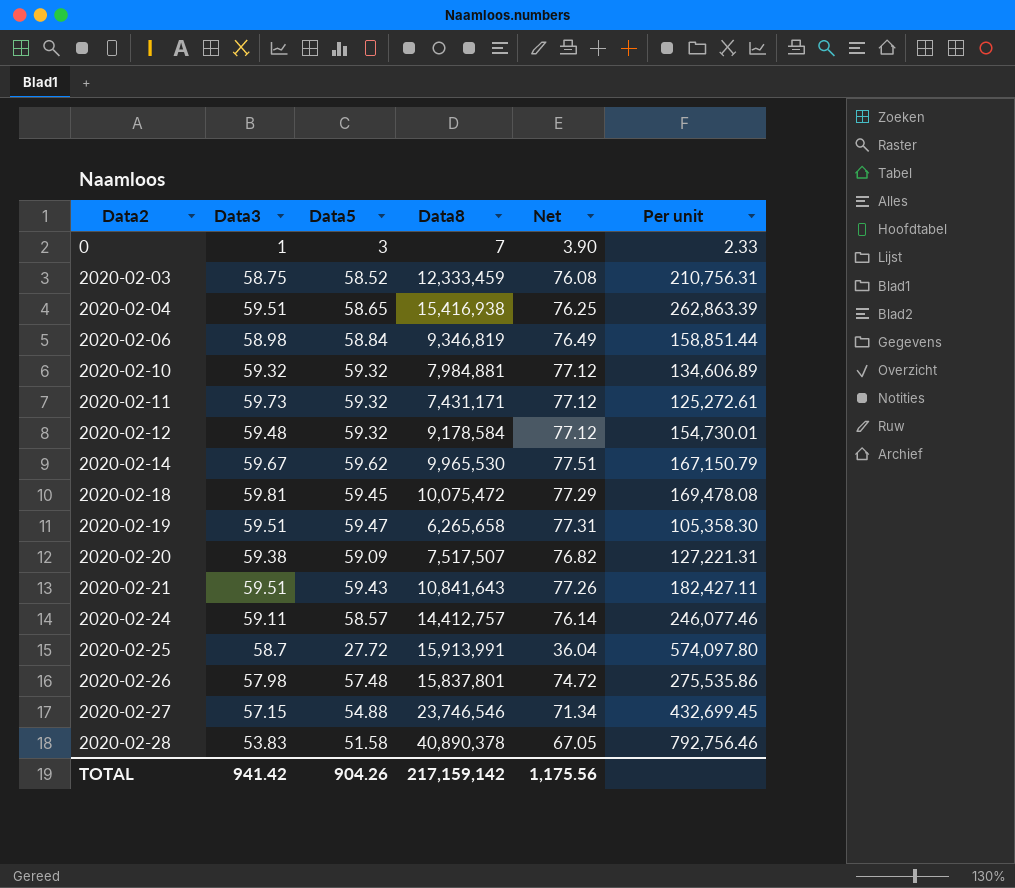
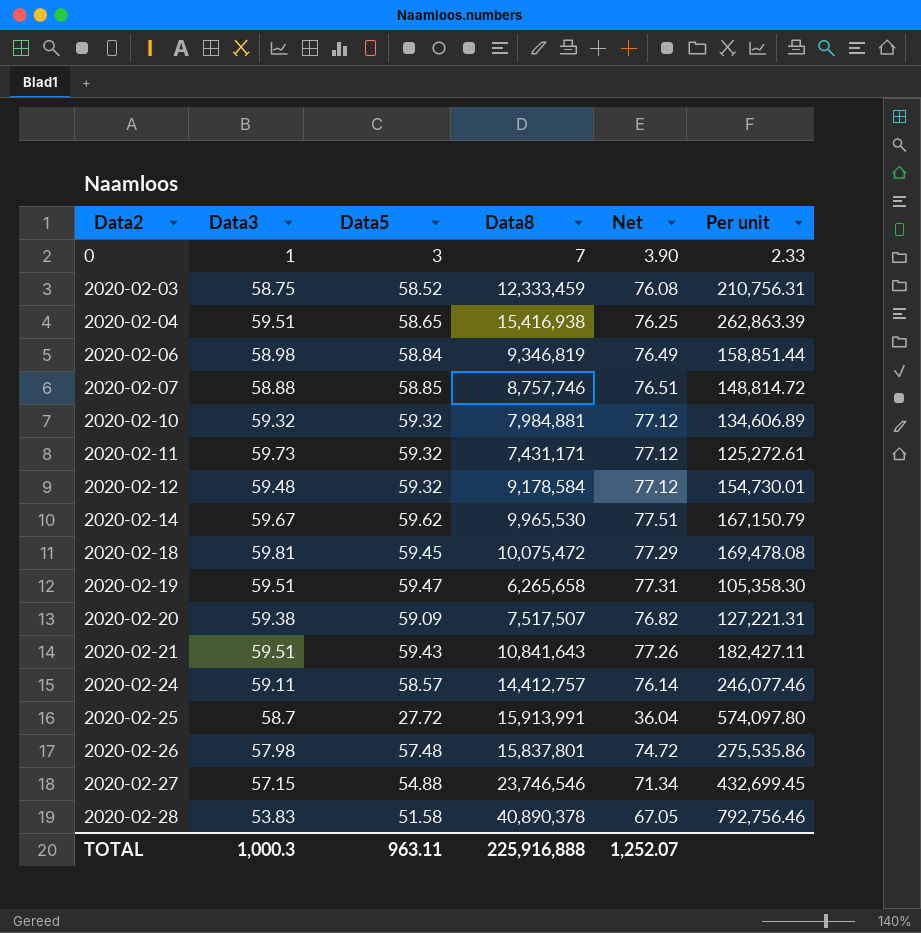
row 2020-02-07: none -> 58.88 | 58.85 | 8,757,746 | 76.51 | 148,814.72
TOTAL | Data3: 941.42 -> 1,000.3
TOTAL | Data5: 904.26 -> 963.11
TOTAL | Data8: 217,159,142 -> 225,916,888
TOTAL | Net: 1,175.56 -> 1,252.07

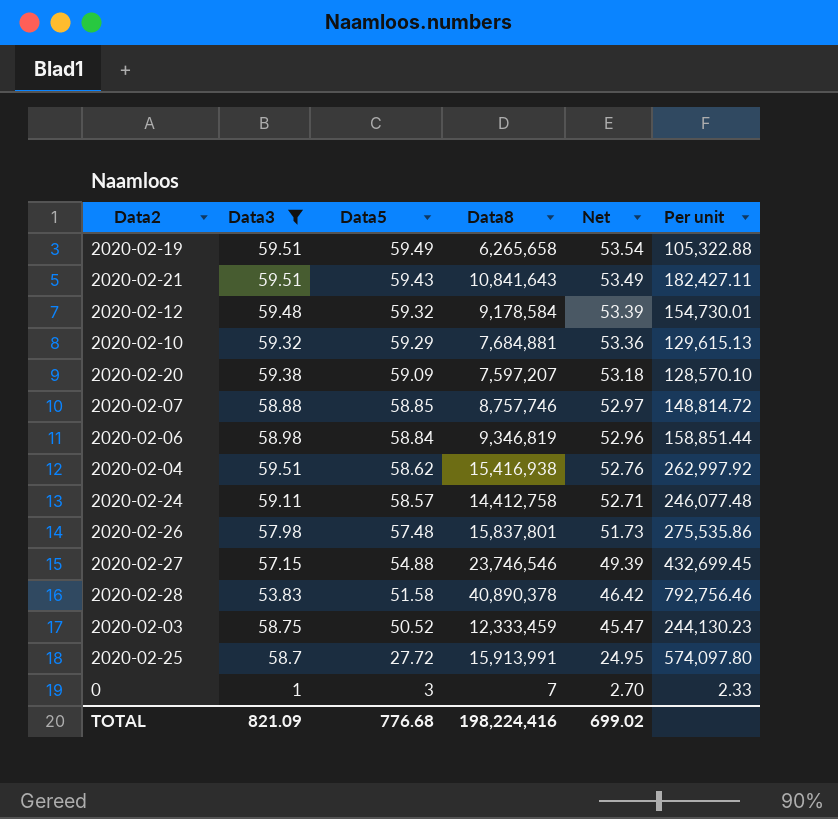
filter: none -> Data3 <= 59.51
row order: Data2 ascending -> Data5 descending
column Net | formula: [Data5] * 1.3 -> [Data5] * 0.9
2020-02-19 | Data5: 59.47 -> 59.49
2020-02-19 | Per unit: 105,358.30 -> 105,322.88
2020-02-10 | Data5: 59.32 -> 59.29
2020-02-10 | Data8: 7,984,881 -> 7,684,881
2020-02-10 | Per unit: 134,606.89 -> 129,615.13
2020-02-20 | Data8: 7,517,507 -> 7,597,207
2020-02-20 | Per unit: 127,221.31 -> 128,570.10
2020-02-04 | Data5: 58.65 -> 58.62
2020-02-04 | Per unit: 262,863.39 -> 262,997.92
2020-02-24 | Data8: 14,412,757 -> 14,412,758
2020-02-24 | Per unit: 246,077.46 -> 246,077.48
2020-02-03 | Data5: 58.52 -> 50.52
2020-02-03 | Per unit: 210,756.31 -> 244,130.23
TOTAL | Data3: 1,000.3 -> 821.09
TOTAL | Data5: 963.11 -> 776.68
TOTAL | Data8: 225,916,888 -> 198,224,416
TOTAL | Net: 1,252.07 -> 699.02

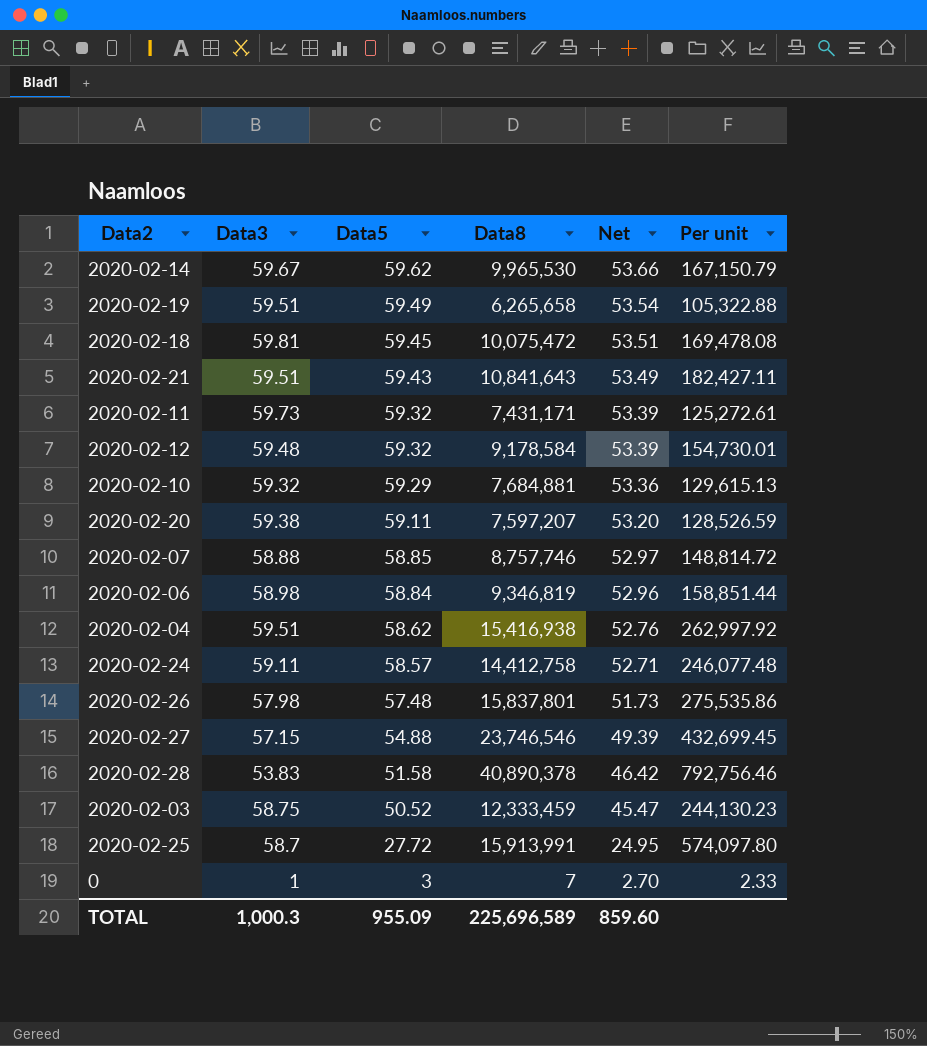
filter: Data3 <= 59.51 -> none
2020-02-20 | Data5: 59.09 -> 59.11
2020-02-20 | Net: 53.18 -> 53.20
2020-02-20 | Per unit: 128,570.10 -> 128,526.59
TOTAL | Data3: 821.09 -> 1,000.3
TOTAL | Data5: 776.68 -> 955.09
TOTAL | Data8: 198,224,416 -> 225,696,589
TOTAL | Net: 699.02 -> 859.60

